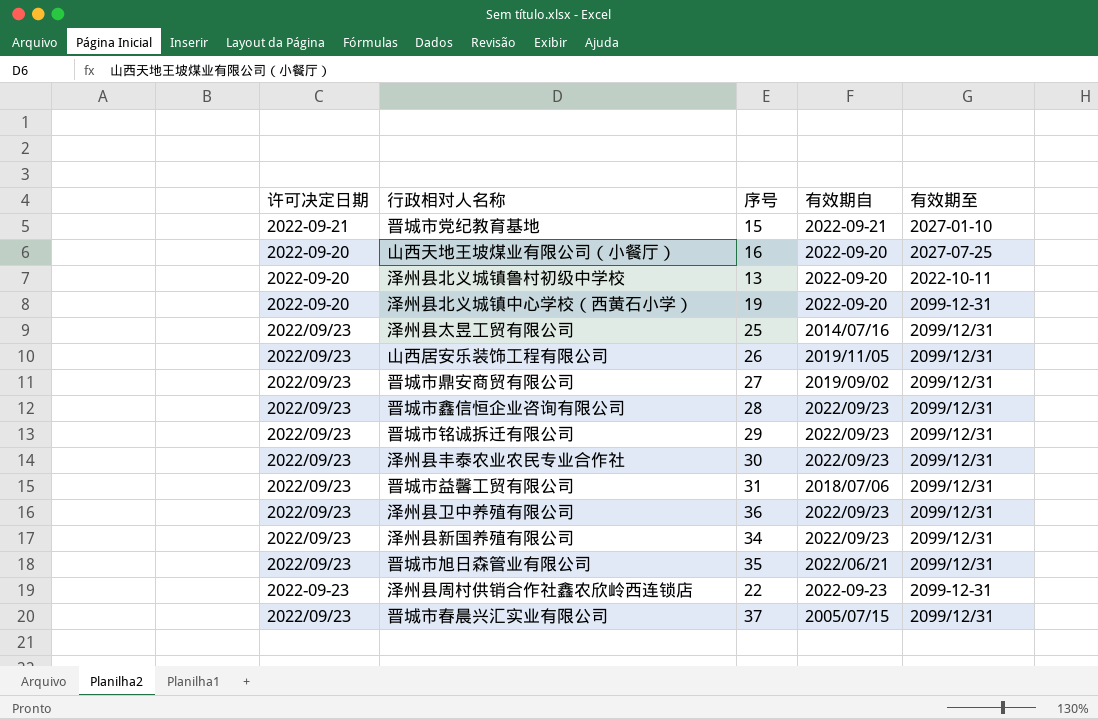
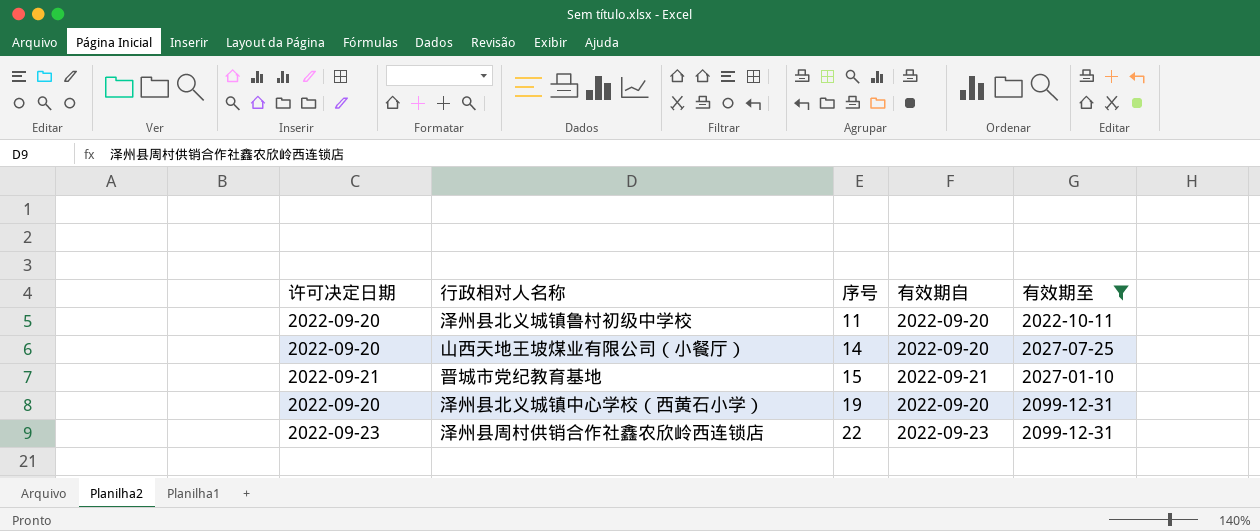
filter: none -> 有效期至 != 2099/12/31
row order: none -> 序号 ascending
泽州县北义城镇鲁村初级中学校 | 序号: 13 -> 11
山西天地王坡煤业有限公司（小餐厅） | 序号: 16 -> 14

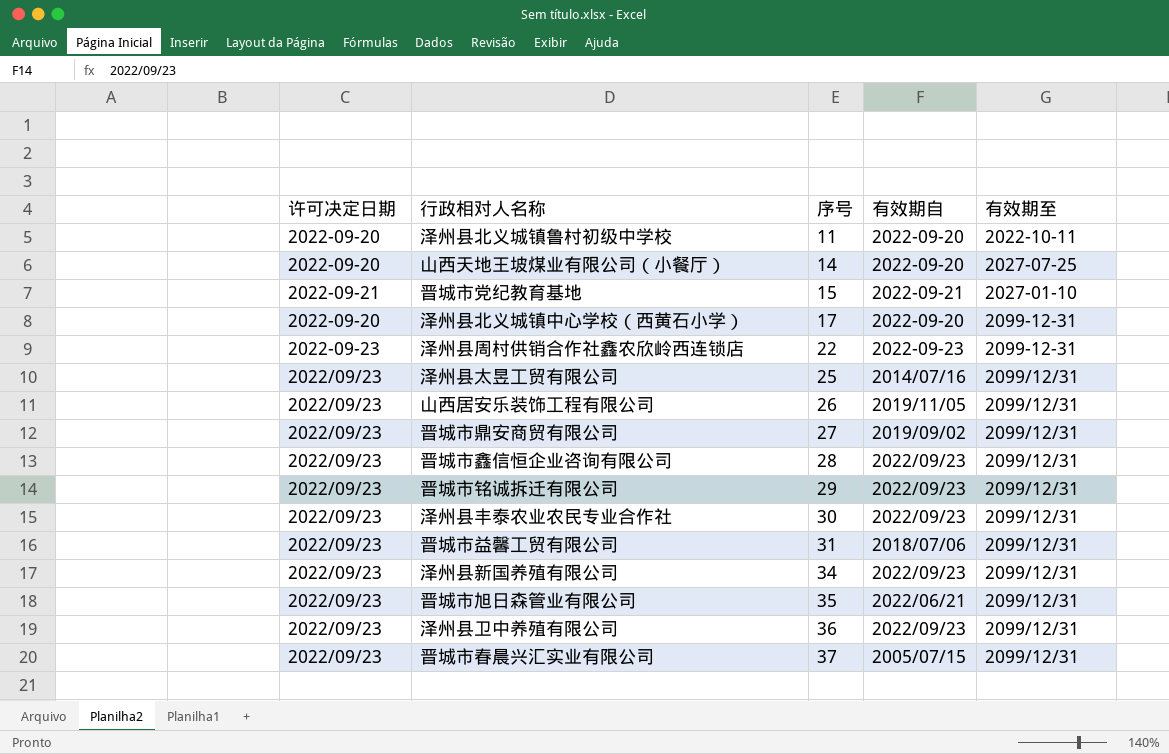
filter: 有效期至 != 2099/12/31 -> none
泽州县北义城镇中心学校（西黄石小学） | 序号: 19 -> 17

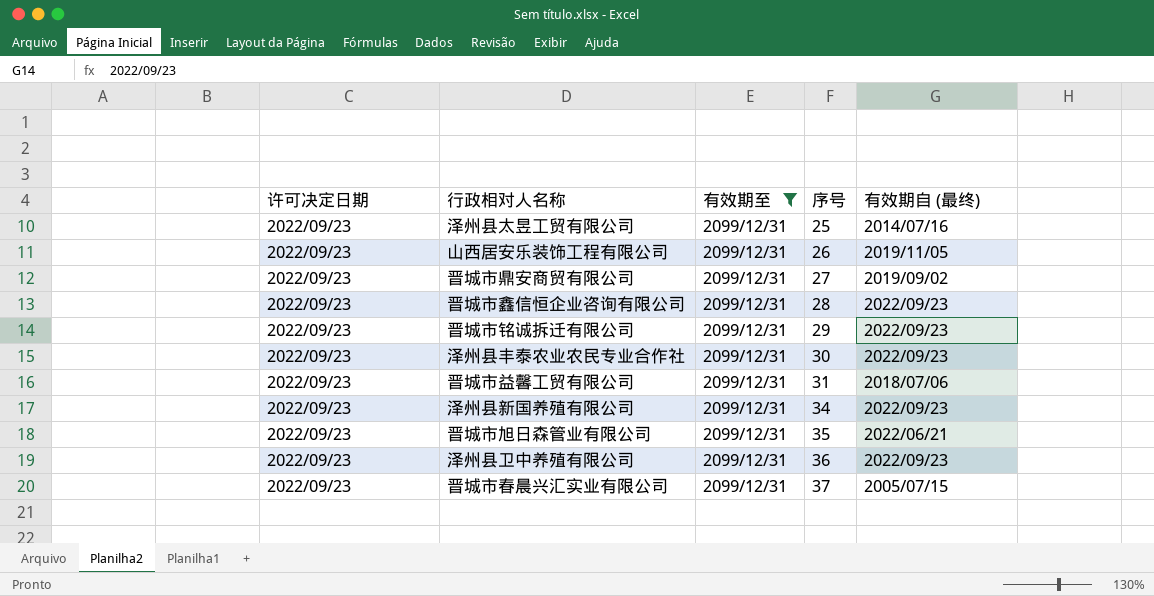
filter: none -> 有效期至 = 2099/12/31
column 有效期至 | position: 5 -> 3
column name: 有效期自 -> 有效期自 (最终)

